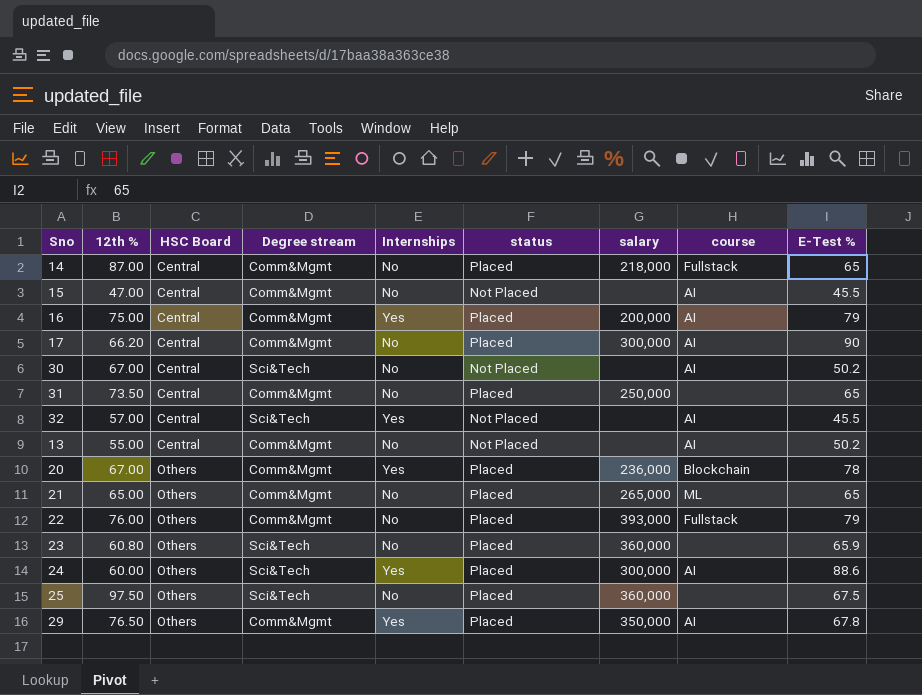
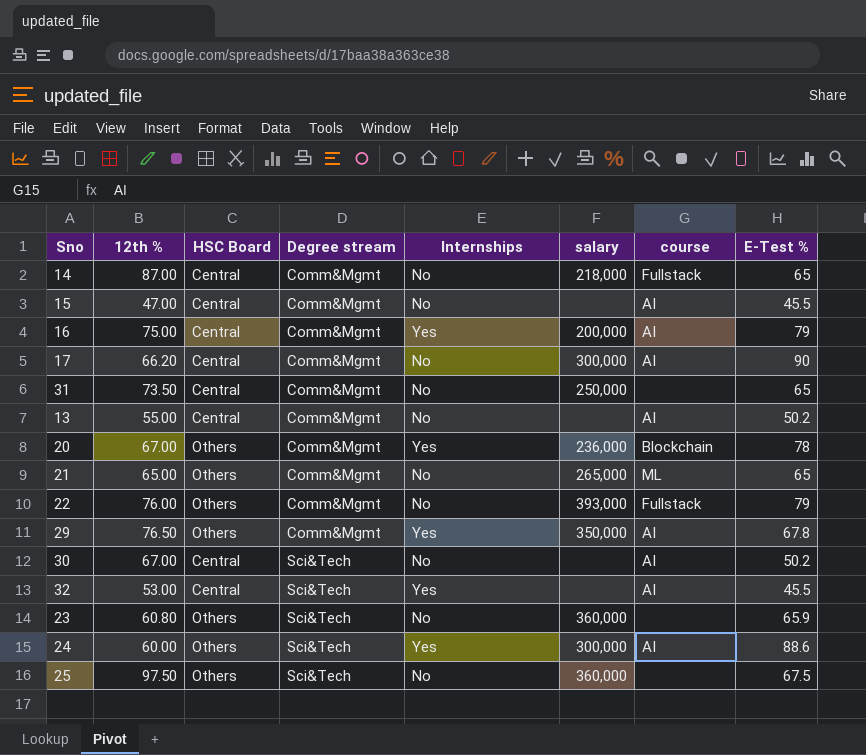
row order: HSC Board ascending -> Degree stream ascending
column status | position: 6 -> none
32 | 12th %: 57.00 -> 53.00

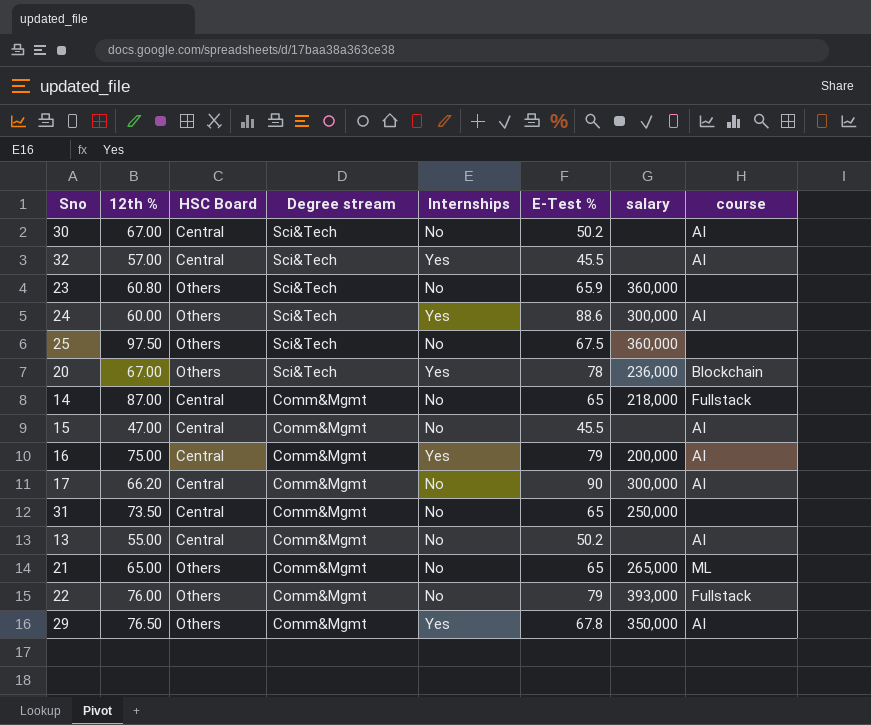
row order: Degree stream ascending -> Degree stream descending
column E-Test % | position: 8 -> 6
32 | 12th %: 53.00 -> 57.00
20 | Degree stream: Comm&Mgmt -> Sci&Tech

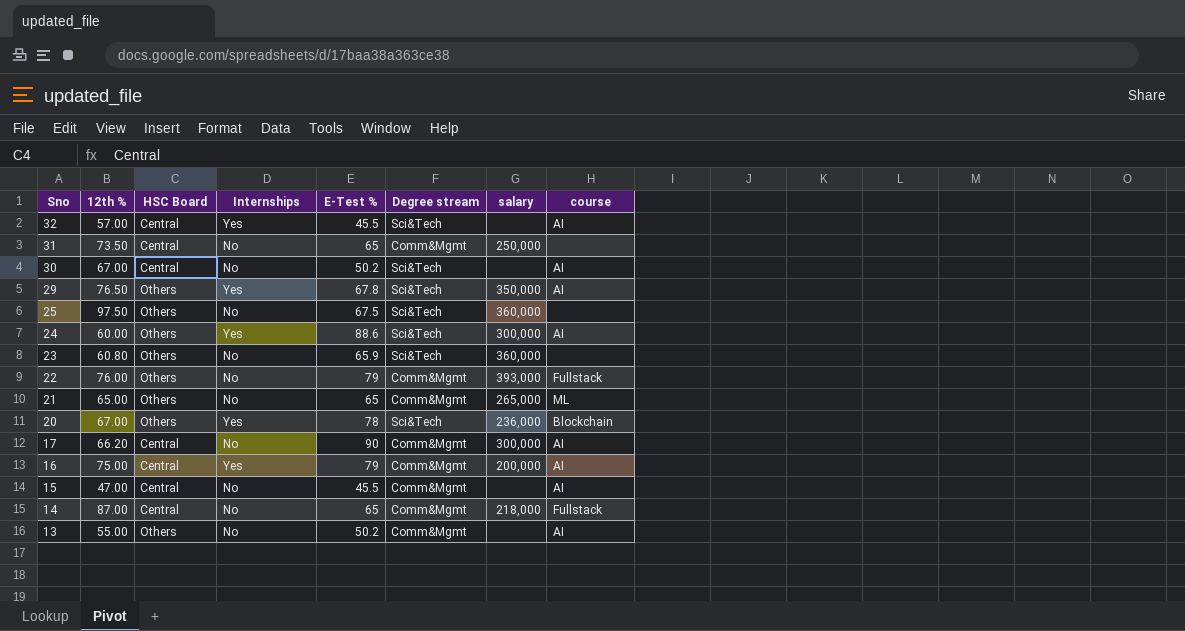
row order: Degree stream descending -> Sno descending
column Degree stream | position: 4 -> 6
29 | Degree stream: Comm&Mgmt -> Sci&Tech
13 | HSC Board: Central -> Others

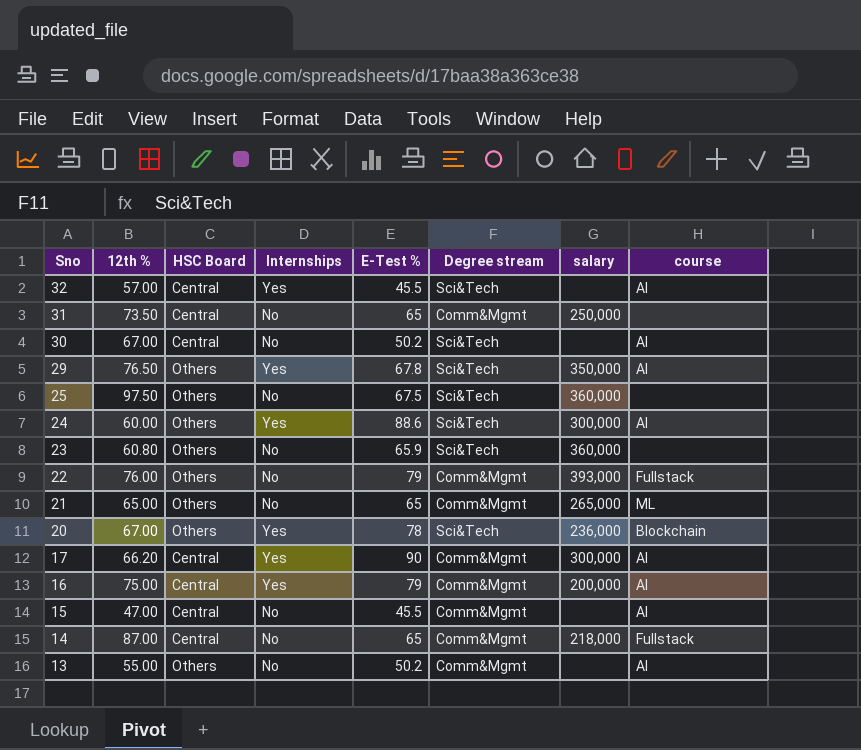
17 | Internships: No -> Yes

